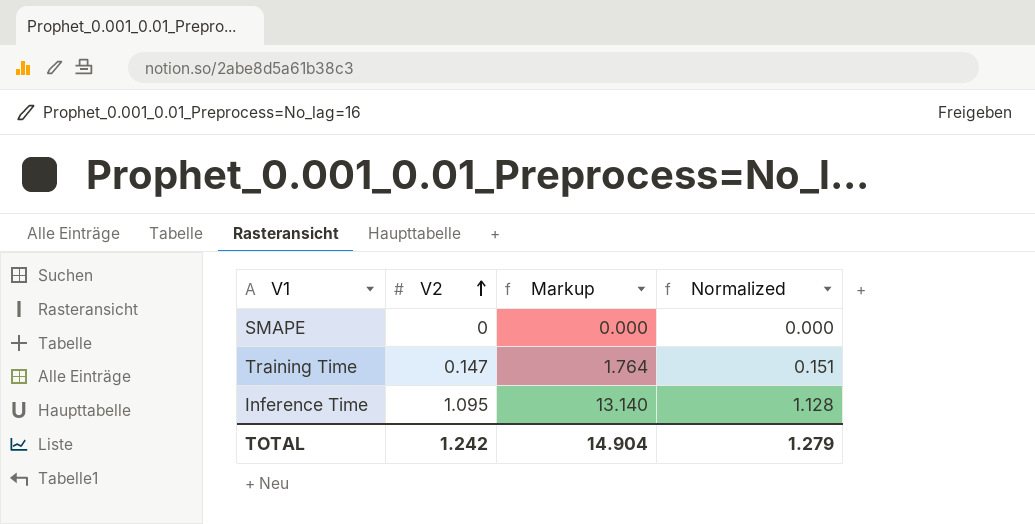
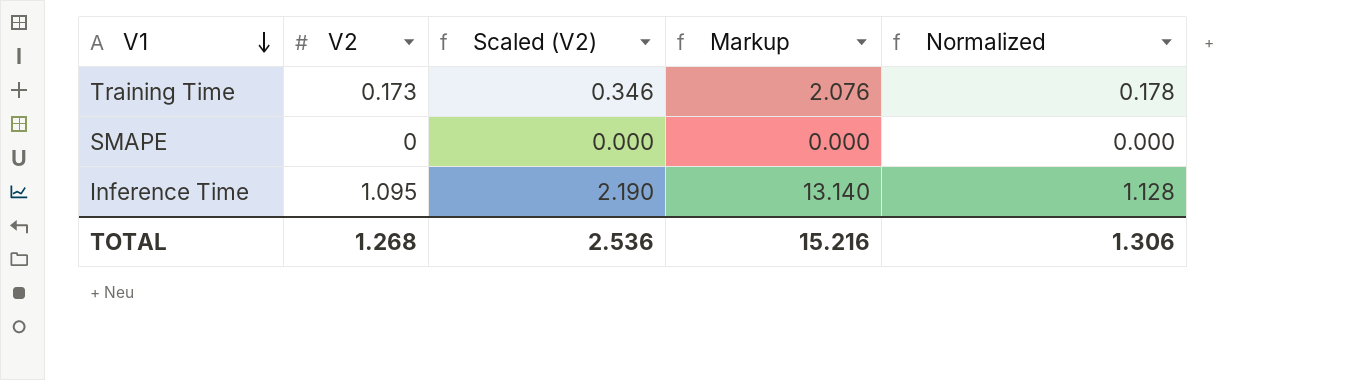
row order: V2 ascending -> V1 descending
column Scaled (V2) | formula: none -> [V2] * 2
Training Time | V2: 0.147 -> 0.173
Training Time | Markup: 1.764 -> 2.076
Training Time | Normalized: 0.151 -> 0.178
TOTAL | V2: 1.242 -> 1.268
TOTAL | Markup: 14.904 -> 15.216
TOTAL | Normalized: 1.279 -> 1.306

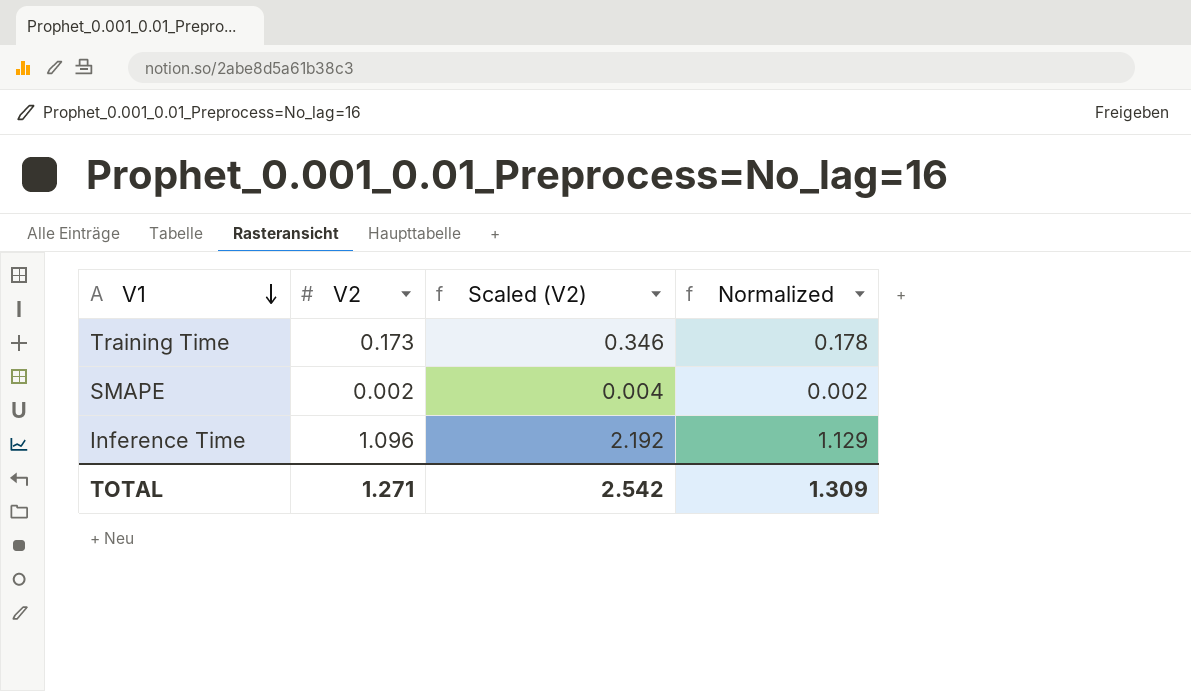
column Markup | formula: [V2] * 12 -> none
SMAPE | V2: 0 -> 0.002
SMAPE | Scaled (V2): 0.000 -> 0.004
SMAPE | Normalized: 0.000 -> 0.002
Inference Time | V2: 1.095 -> 1.096
Inference Time | Scaled (V2): 2.190 -> 2.192
Inference Time | Normalized: 1.128 -> 1.129
TOTAL | V2: 1.268 -> 1.271
TOTAL | Scaled (V2): 2.536 -> 2.542
TOTAL | Normalized: 1.306 -> 1.309

